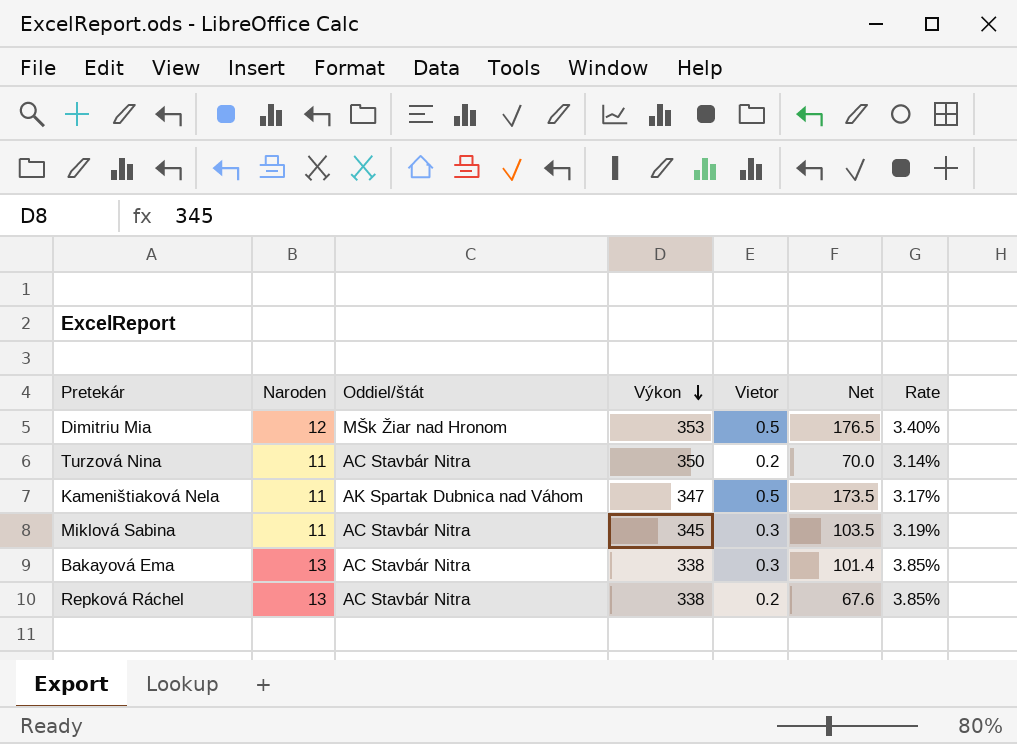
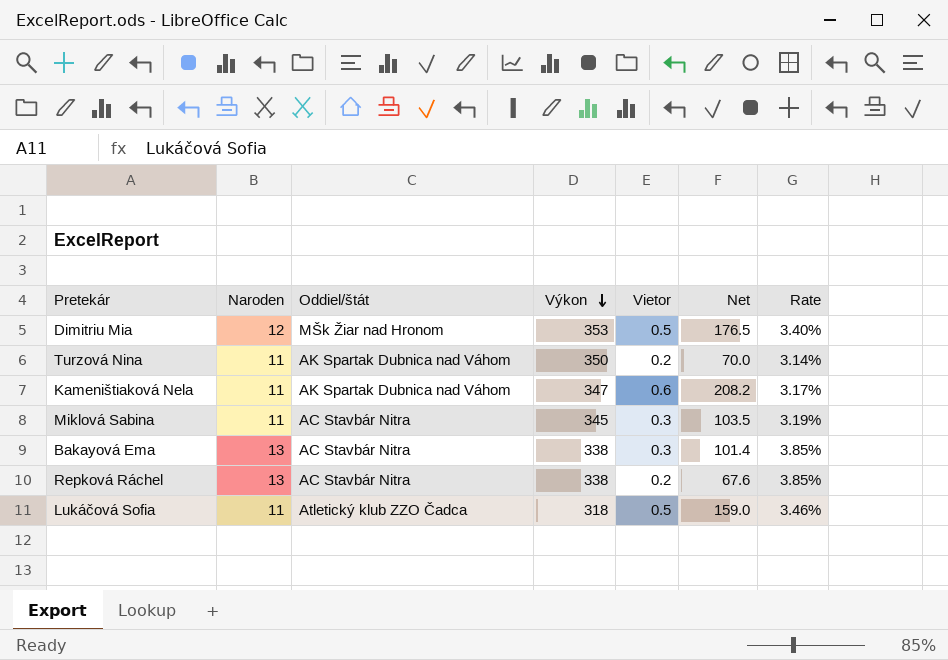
Turzová Nina | Oddiel/štát: AC Stavbár Nitra -> AK Spartak Dubnica nad Váhom
Kameništiaková Nela | Vietor: 0.5 -> 0.6
Kameništiaková Nela | Net: 173.5 -> 208.2
row Lukáčová Sofia: none -> 11 | Atletický klub ZZO Čadca | 318 | 0.5 | 159.0 | 3.46%

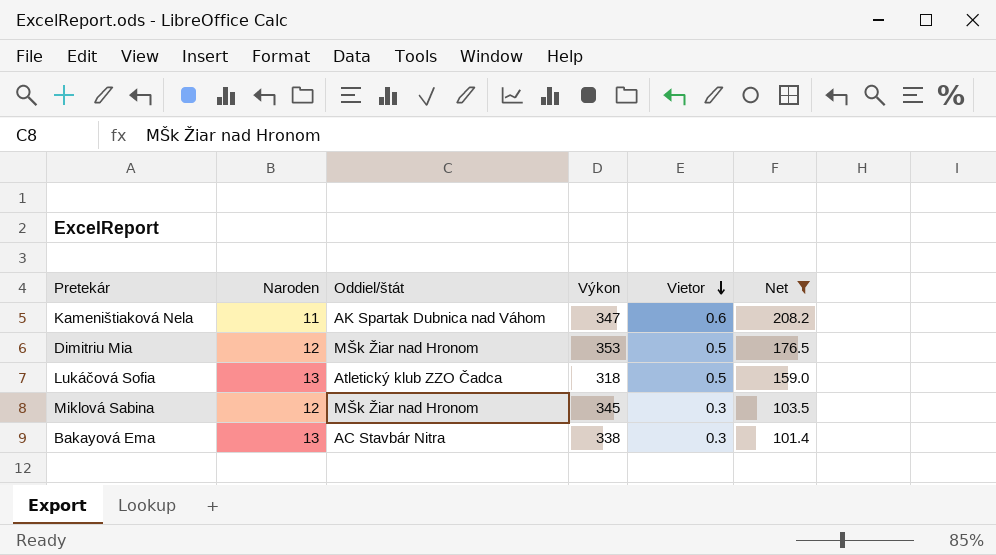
filter: none -> Net >= 101.4
row order: Výkon descending -> Vietor descending
column Rate | formula: [Naroden] / [Výkon] -> none
Lukáčová Sofia | Naroden: 11 -> 13
Miklová Sabina | Naroden: 11 -> 12
Miklová Sabina | Oddiel/štát: AC Stavbár Nitra -> MŠk Žiar nad Hronom

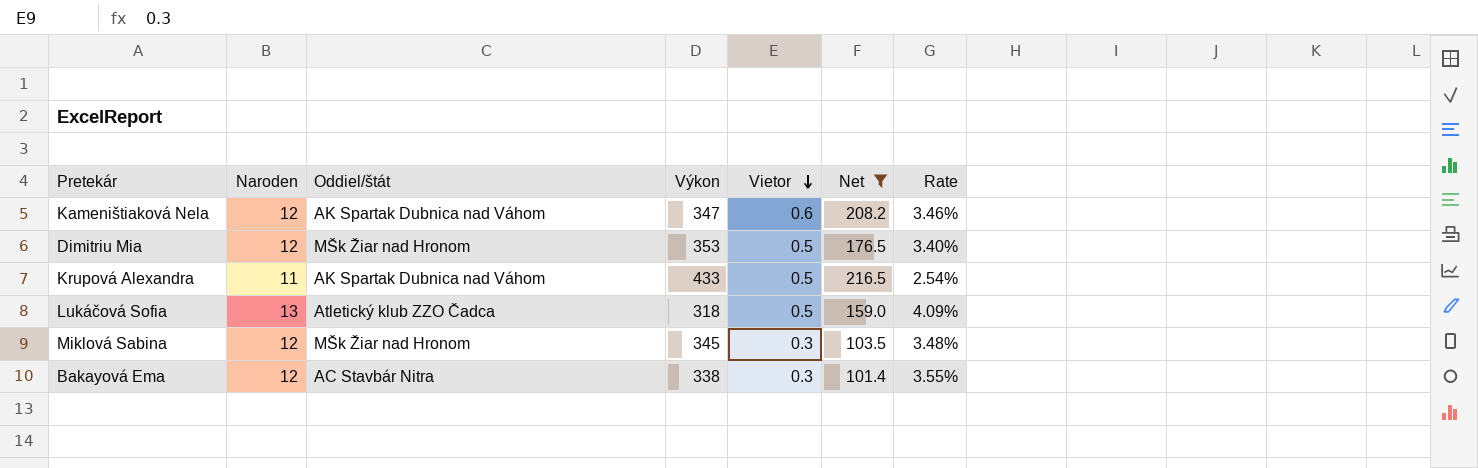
column Rate | formula: none -> [Naroden] / [Výkon]
Kameništiaková Nela | Naroden: 11 -> 12
row Krupová Alexandra: none -> 11 | AK Spartak Dubnica nad Váhom | 433 | 0.5 | 216.5 | 2.54%
Bakayová Ema | Naroden: 13 -> 12

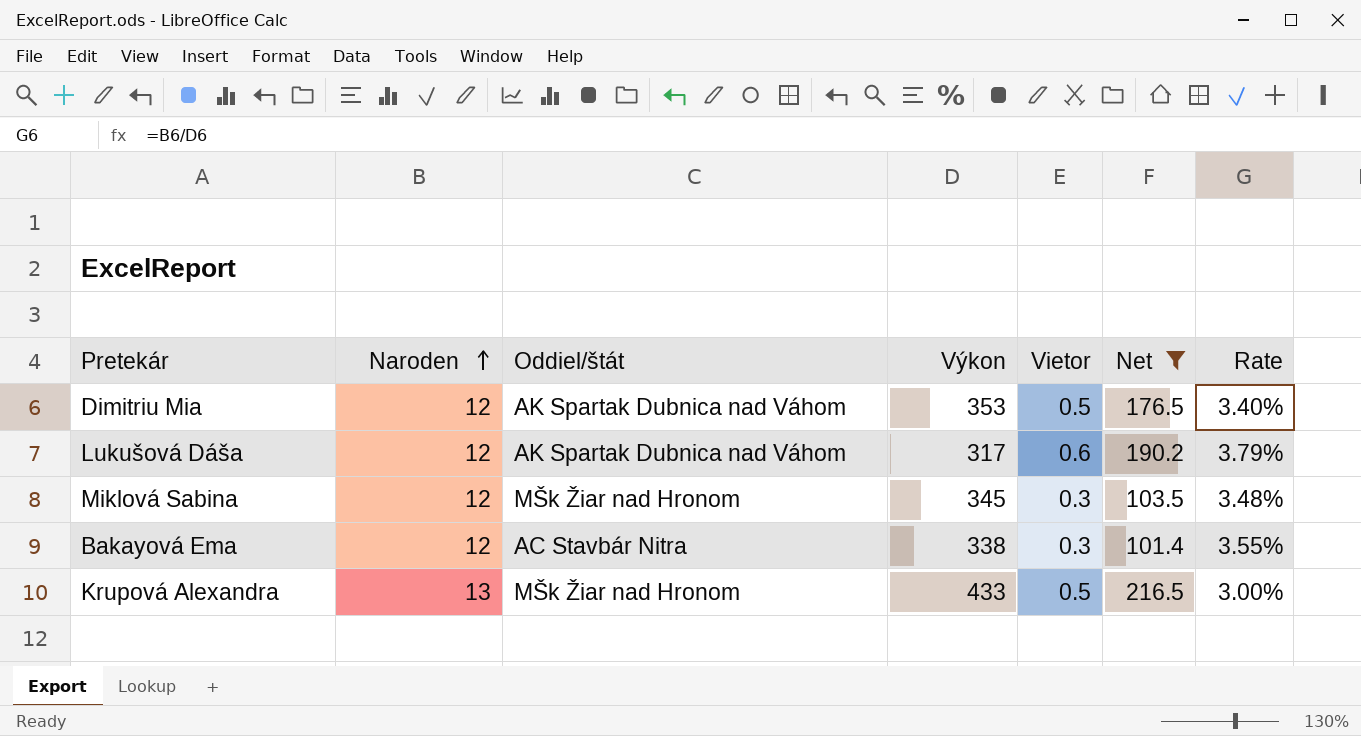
row order: Vietor descending -> Naroden ascending
row Kameništiaková Nela: 12 | AK Spartak Dubnica nad Váhom | 347 | 0.6 | 208.2 | 3.46% -> none
row Lukáčová Sofia: 13 | Atletický klub ZZO Čadca | 318 | 0.5 | 159.0 | 4.09% -> none
Dimitriu Mia | Oddiel/štát: MŠk Žiar nad Hronom -> AK Spartak Dubnica nad Váhom
row Lukušová Dáša: none -> 12 | AK Spartak Dubnica nad Váhom | 317 | 0.6 | 190.2 | 3.79%
Krupová Alexandra | Naroden: 11 -> 13
Krupová Alexandra | Oddiel/štát: AK Spartak Dubnica nad Váhom -> MŠk Žiar nad Hronom
Krupová Alexandra | Rate: 2.54% -> 3.00%

